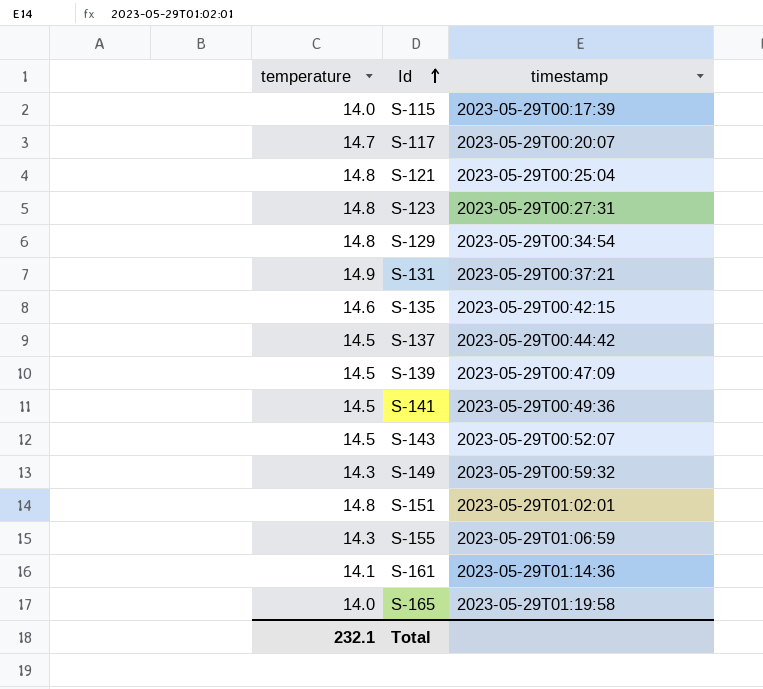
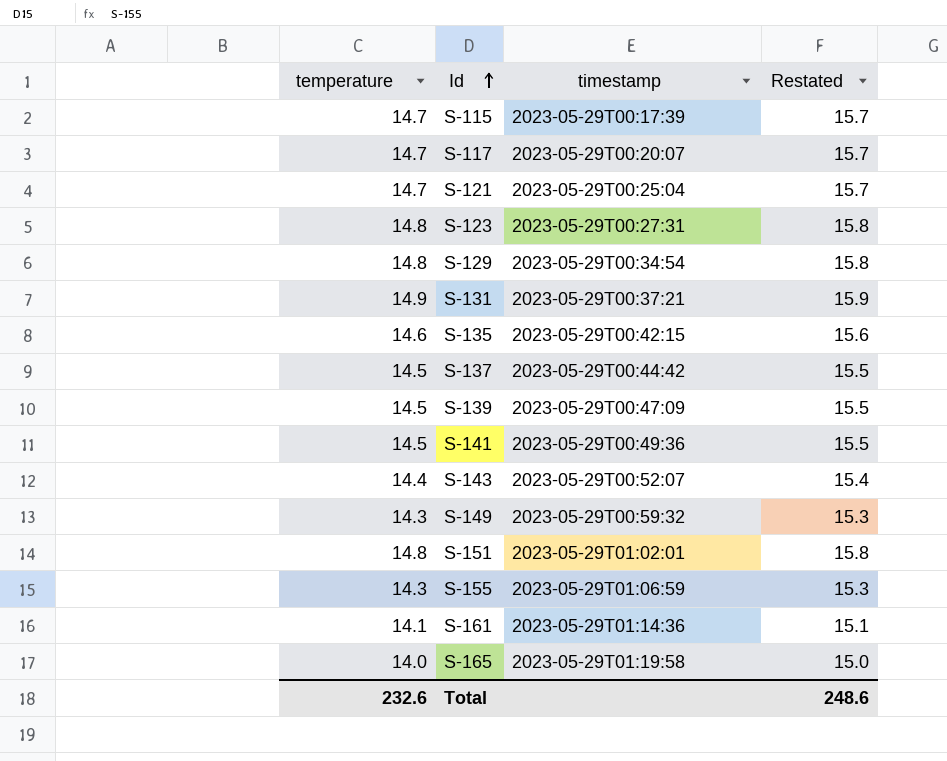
column Restated | formula: none -> [temperature] + 1
S-115 | temperature: 14.0 -> 14.7
S-121 | temperature: 14.8 -> 14.7
S-143 | temperature: 14.5 -> 14.4
Total | temperature: 232.1 -> 232.6

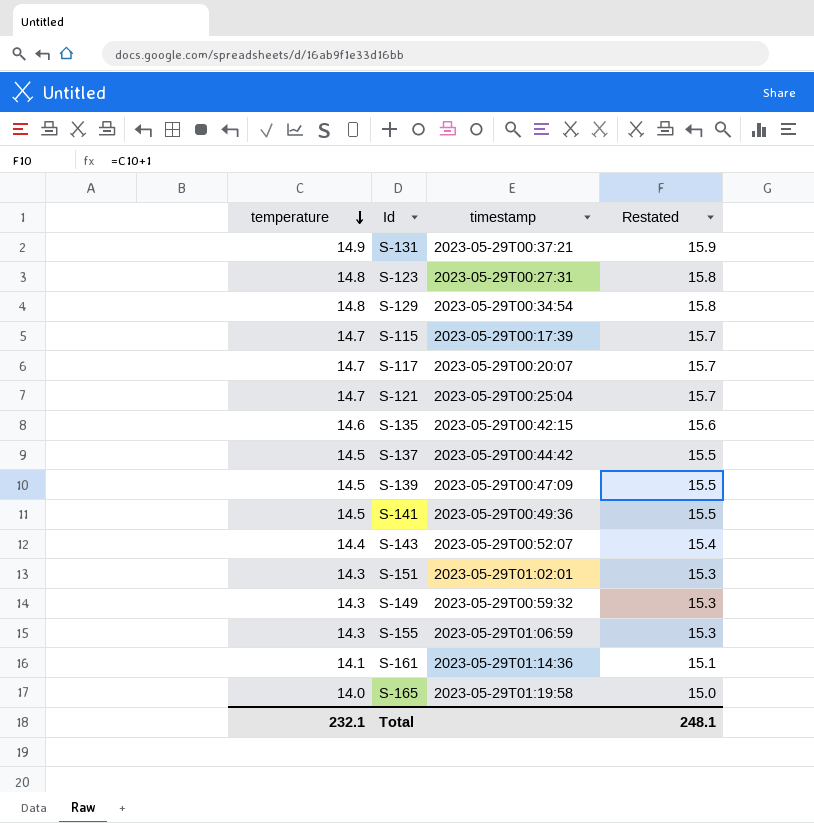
row order: Id ascending -> temperature descending
S-151 | temperature: 14.8 -> 14.3
S-151 | Restated: 15.8 -> 15.3
Total | temperature: 232.6 -> 232.1
Total | Restated: 248.6 -> 248.1

